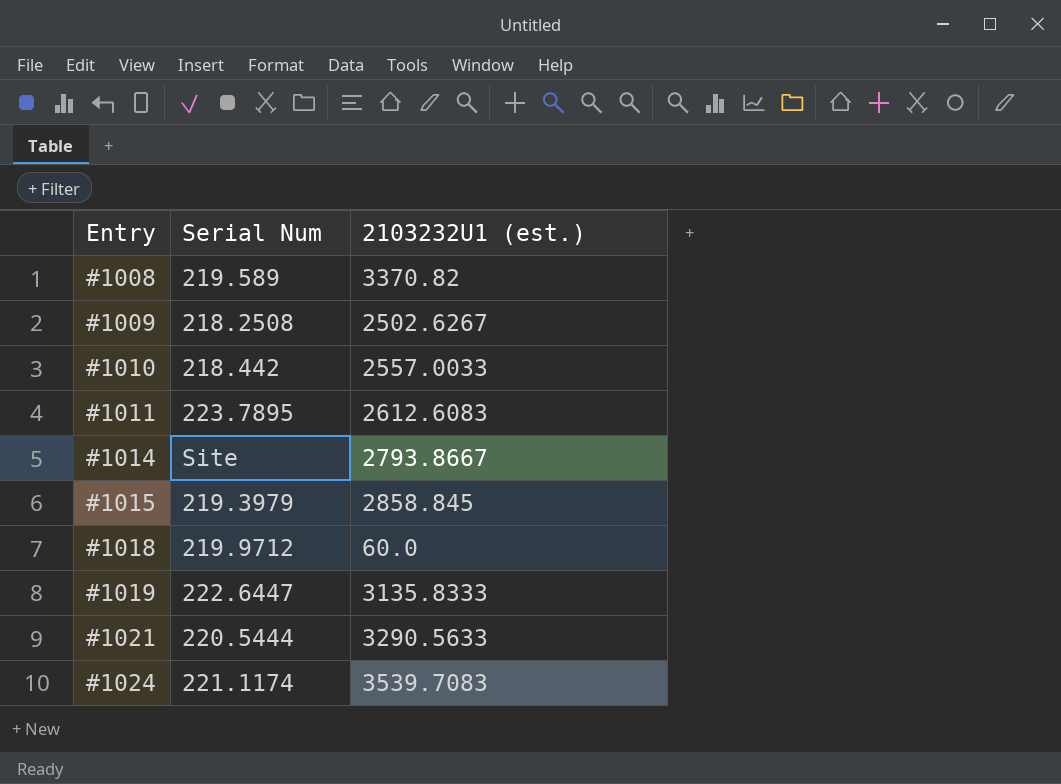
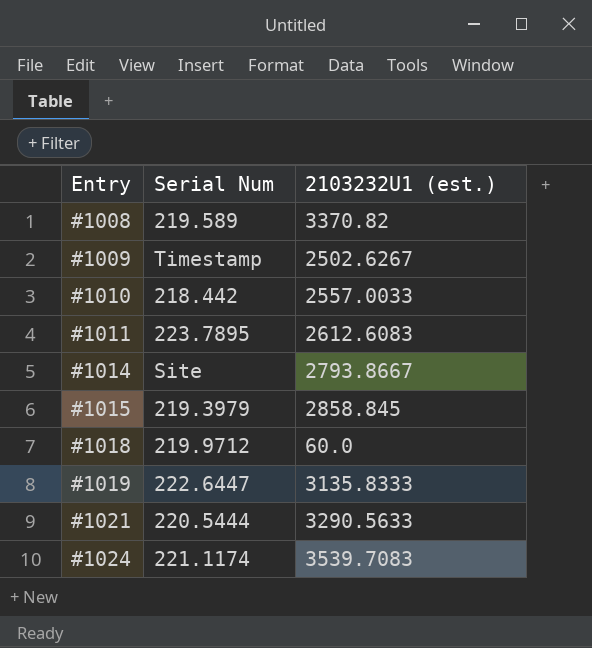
#1009 | Serial Num: 218.2508 -> Timestamp

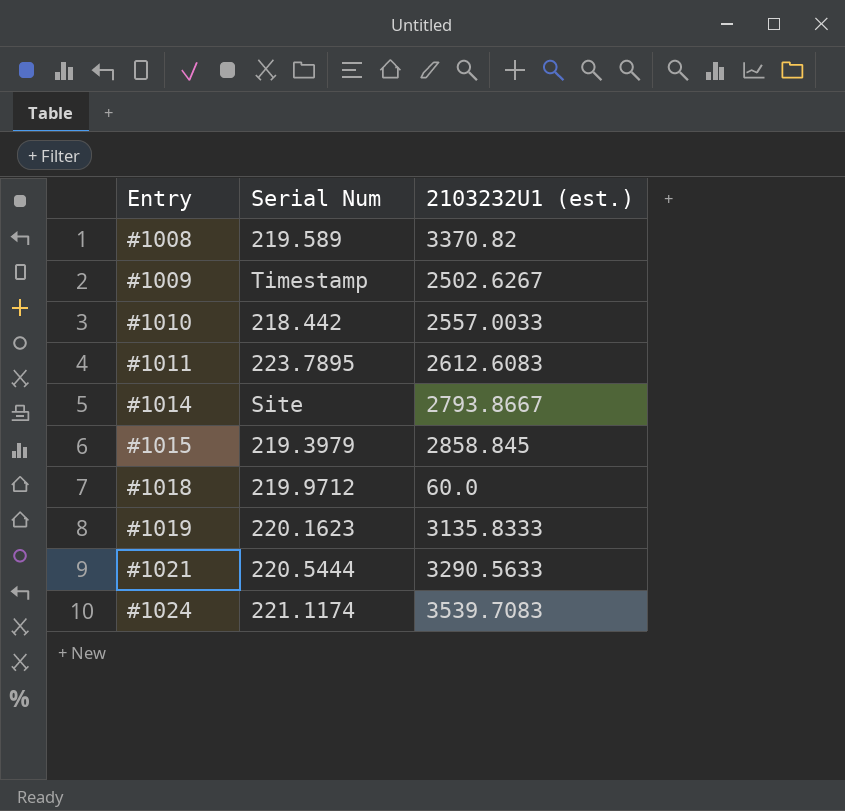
#1019 | Serial Num: 222.6447 -> 220.1623

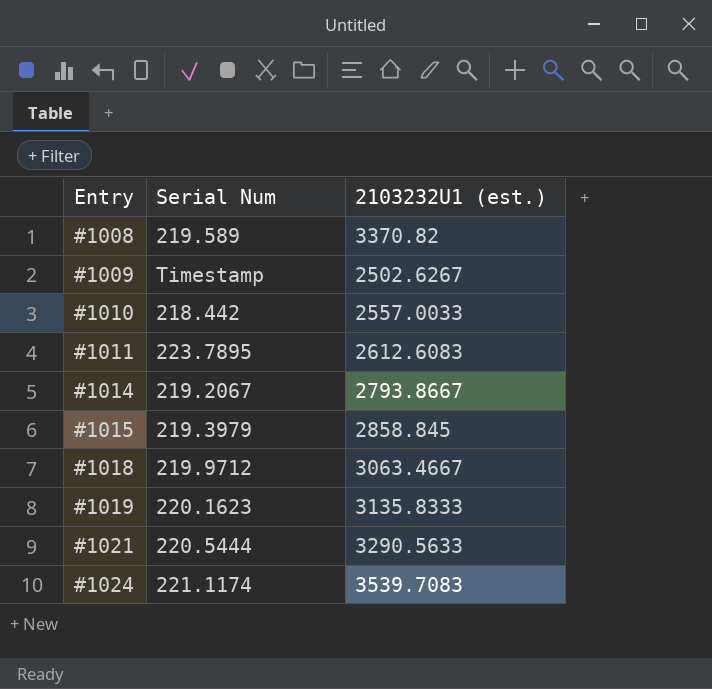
#1014 | Serial Num: Site -> 219.2067
#1018 | 2103232U1 (est.): 60.0 -> 3063.4667

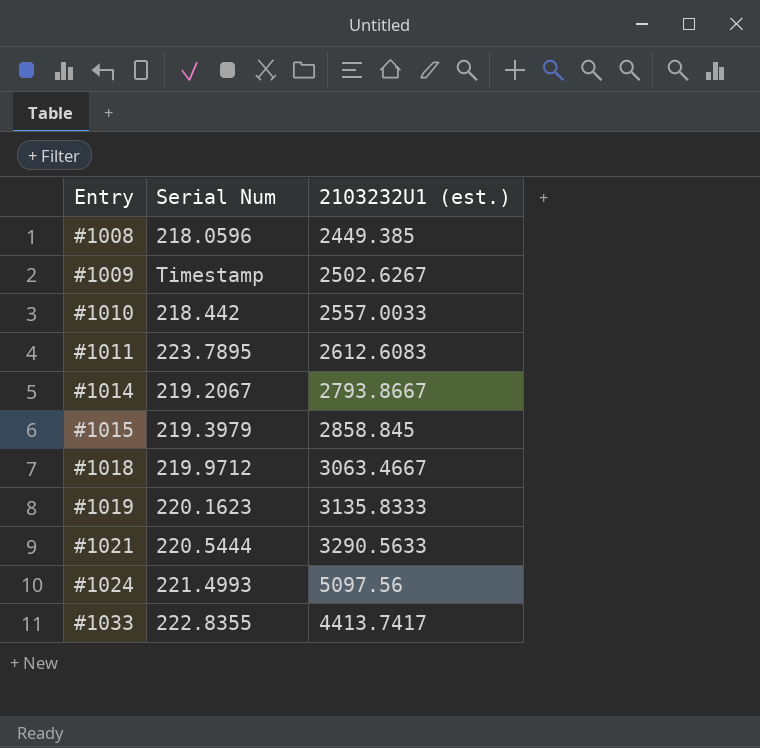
#1008 | Serial Num: 219.589 -> 218.0596
#1008 | 2103232U1 (est.): 3370.82 -> 2449.385
#1024 | Serial Num: 221.1174 -> 221.4993
#1024 | 2103232U1 (est.): 3539.7083 -> 5097.56
row #1033: none -> 222.8355 | 4413.7417

